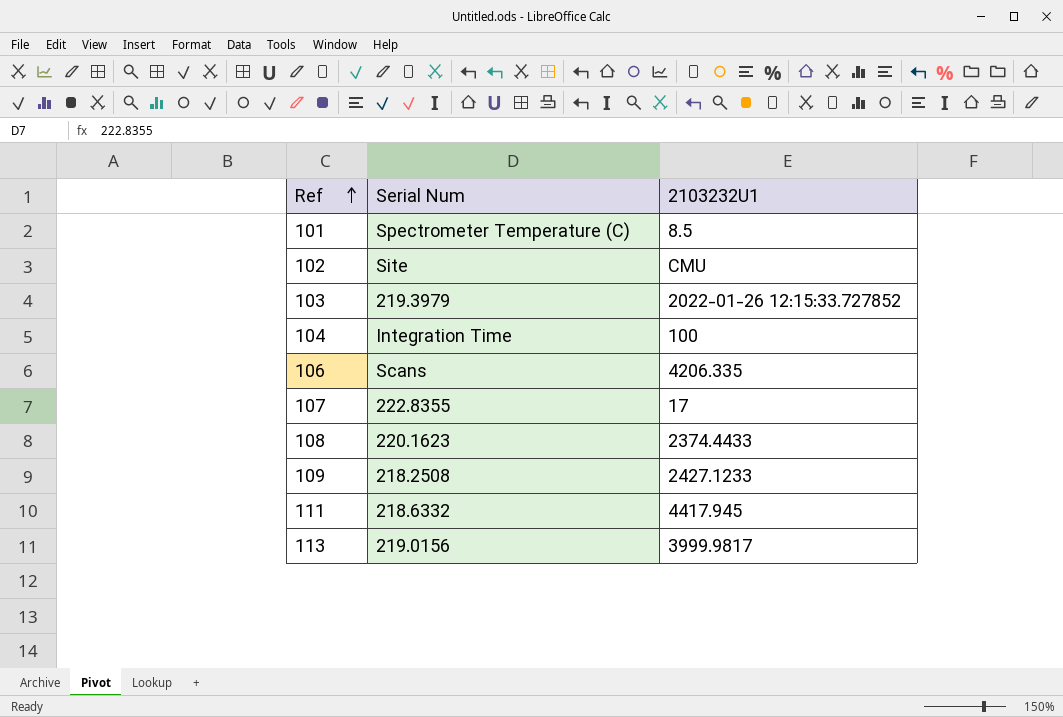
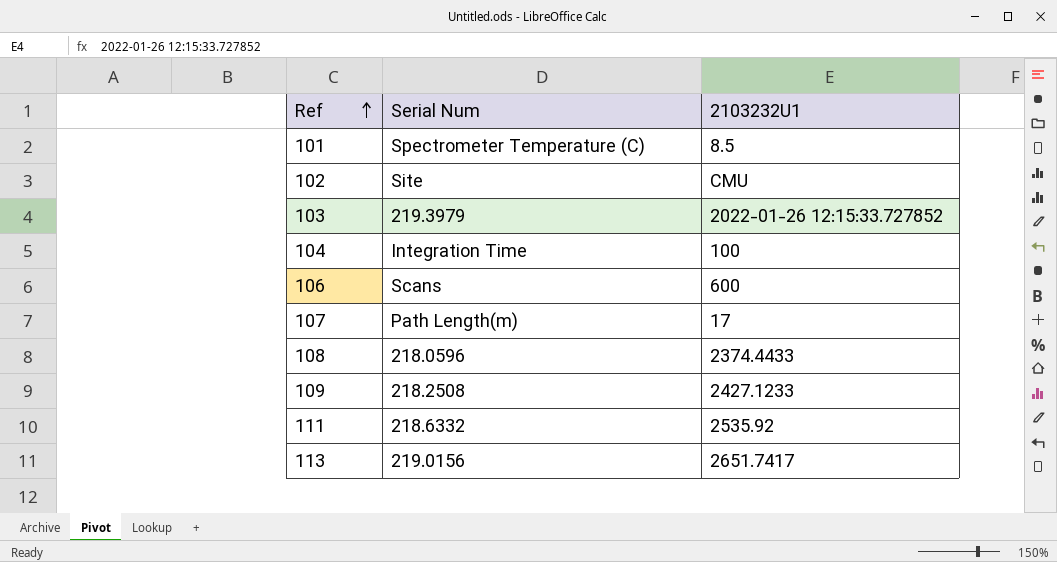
106 | 2103232U1: 4206.335 -> 600
107 | Serial Num: 222.8355 -> Path Length(m)
108 | Serial Num: 220.1623 -> 218.0596
111 | 2103232U1: 4417.945 -> 2535.92
113 | 2103232U1: 3999.9817 -> 2651.7417

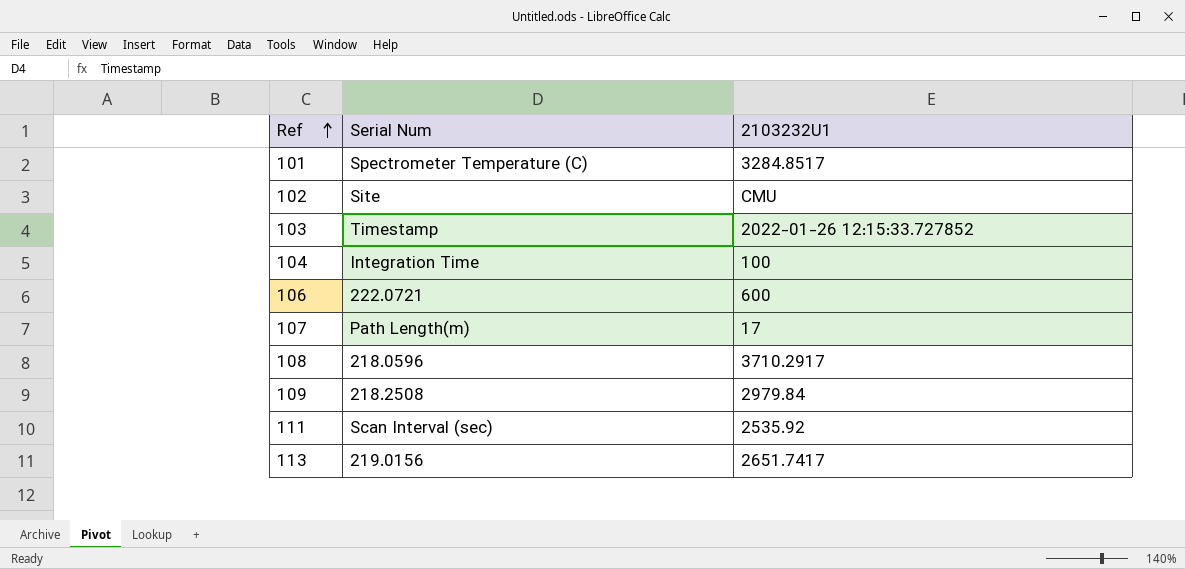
101 | 2103232U1: 8.5 -> 3284.8517
103 | Serial Num: 219.3979 -> Timestamp
106 | Serial Num: Scans -> 222.0721
108 | 2103232U1: 2374.4433 -> 3710.2917
109 | 2103232U1: 2427.1233 -> 2979.84
111 | Serial Num: 218.6332 -> Scan Interval (sec)

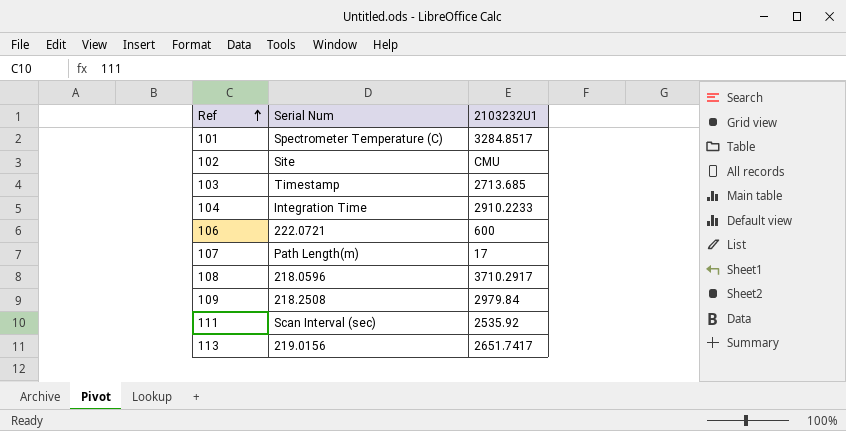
103 | 2103232U1: 2022-01-26 12:15:33.727852 -> 2713.685
104 | 2103232U1: 100 -> 2910.2233

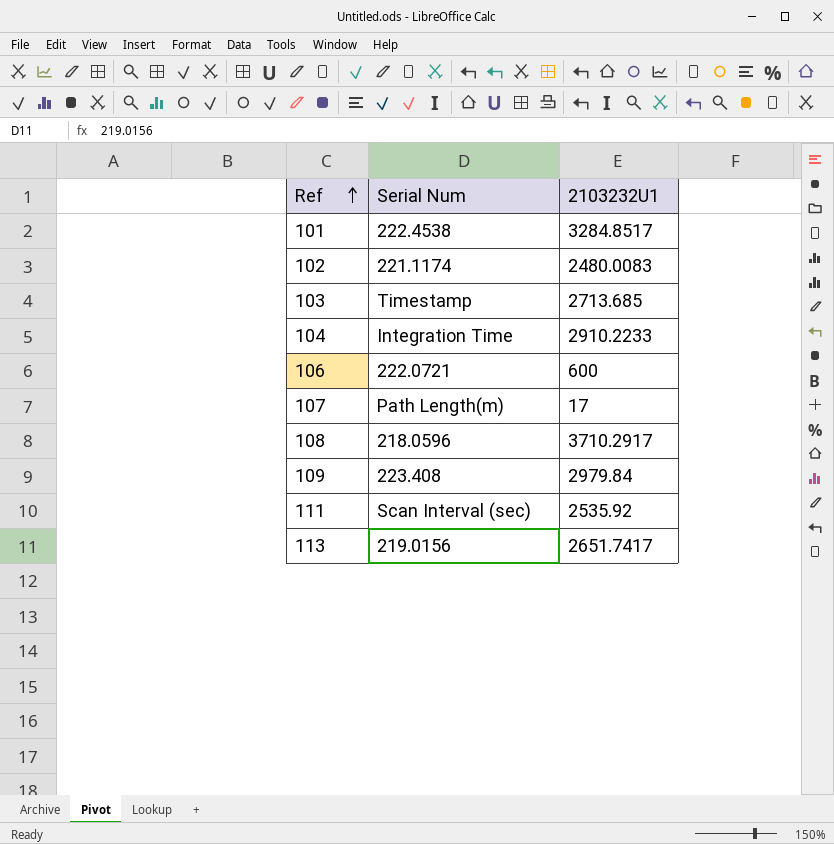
101 | Serial Num: Spectrometer Temperature (C) -> 222.4538
102 | Serial Num: Site -> 221.1174
102 | 2103232U1: CMU -> 2480.0083
109 | Serial Num: 218.2508 -> 223.408

